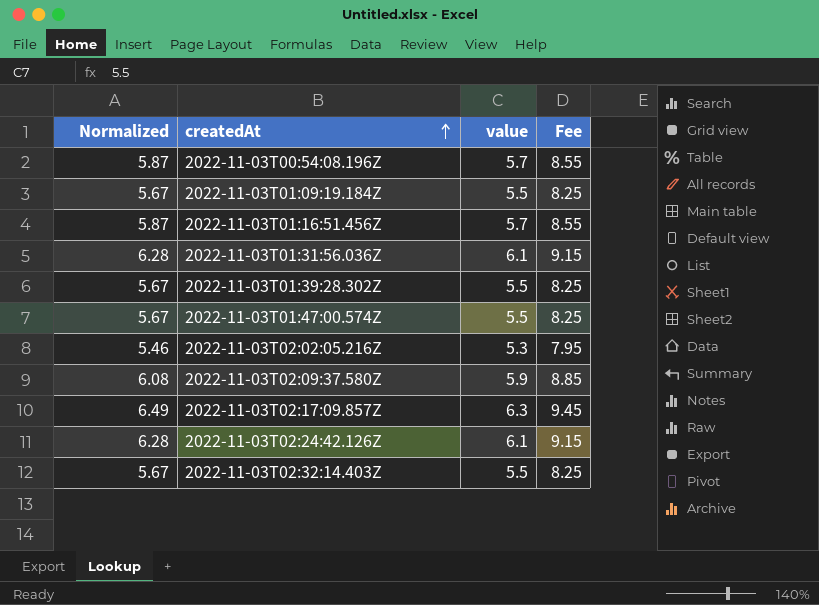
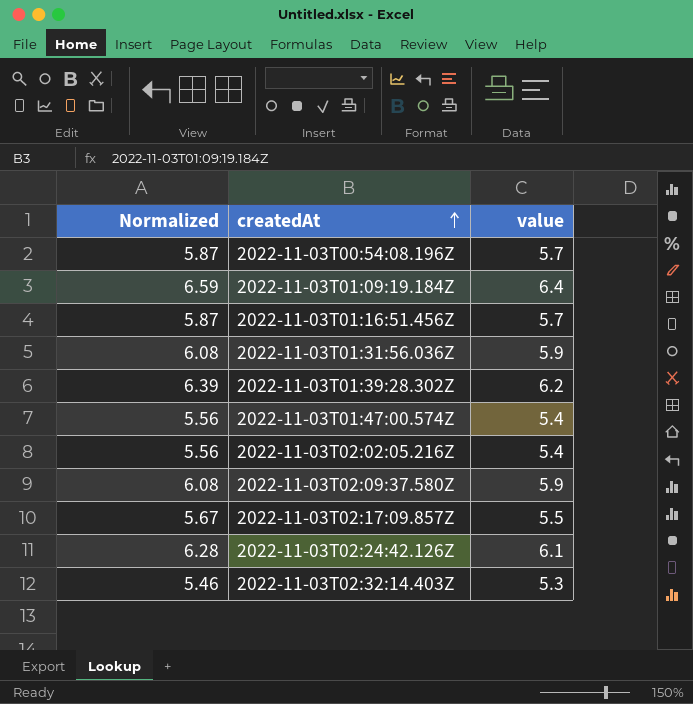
column Fee | formula: [value] * 1.5 -> none
2022-11-03T01:09:19.184Z | Normalized: 5.67 -> 6.59
2022-11-03T01:09:19.184Z | value: 5.5 -> 6.4
2022-11-03T01:31:56.036Z | Normalized: 6.28 -> 6.08
2022-11-03T01:31:56.036Z | value: 6.1 -> 5.9
2022-11-03T01:39:28.302Z | Normalized: 5.67 -> 6.39
2022-11-03T01:39:28.302Z | value: 5.5 -> 6.2
2022-11-03T01:47:00.574Z | Normalized: 5.67 -> 5.56
2022-11-03T01:47:00.574Z | value: 5.5 -> 5.4
2022-11-03T02:02:05.216Z | Normalized: 5.46 -> 5.56
2022-11-03T02:02:05.216Z | value: 5.3 -> 5.4
2022-11-03T02:17:09.857Z | Normalized: 6.49 -> 5.67
2022-11-03T02:17:09.857Z | value: 6.3 -> 5.5
2022-11-03T02:32:14.403Z | Normalized: 5.67 -> 5.46
2022-11-03T02:32:14.403Z | value: 5.5 -> 5.3

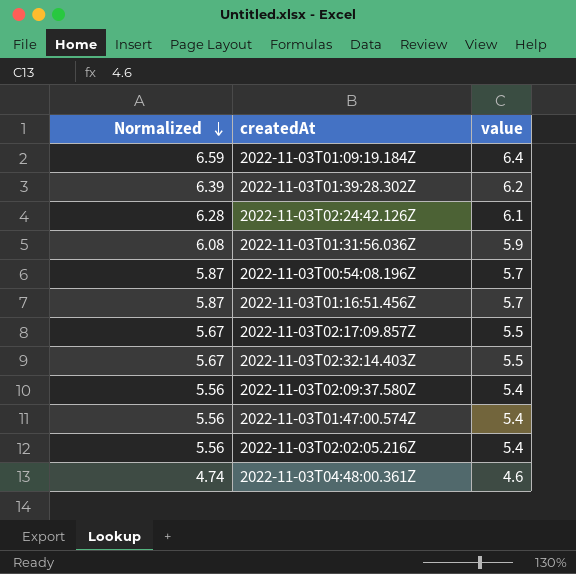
row order: createdAt ascending -> Normalized descending
2022-11-03T02:32:14.403Z | Normalized: 5.46 -> 5.67
2022-11-03T02:32:14.403Z | value: 5.3 -> 5.5
2022-11-03T02:09:37.580Z | Normalized: 6.08 -> 5.56
2022-11-03T02:09:37.580Z | value: 5.9 -> 5.4
row 2022-11-03T04:48:00.361Z: none -> 4.74 | 4.6

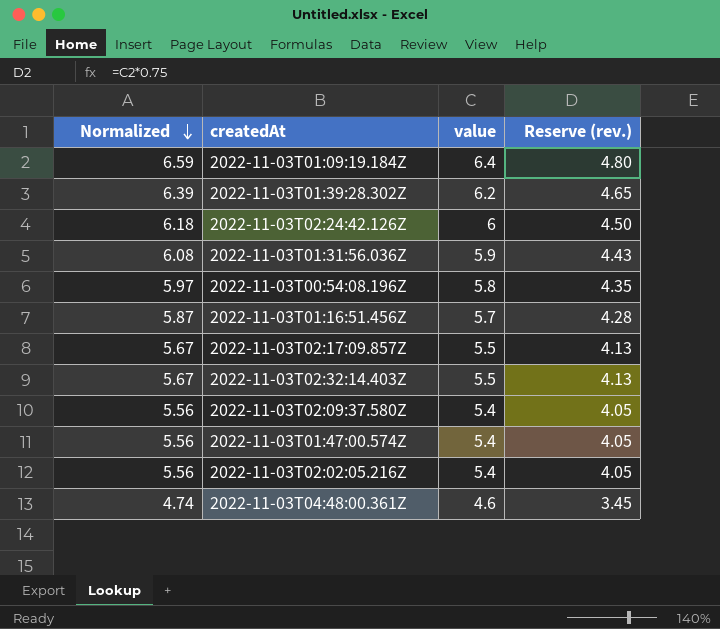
column Reserve (rev.) | formula: none -> [value] * 0.75
2022-11-03T02:24:42.126Z | Normalized: 6.28 -> 6.18
2022-11-03T02:24:42.126Z | value: 6.1 -> 6
2022-11-03T00:54:08.196Z | Normalized: 5.87 -> 5.97
2022-11-03T00:54:08.196Z | value: 5.7 -> 5.8

